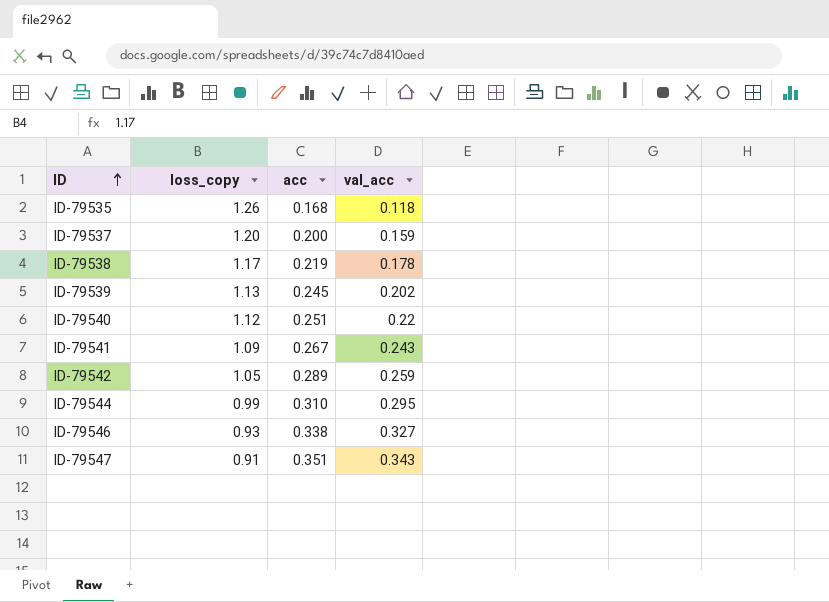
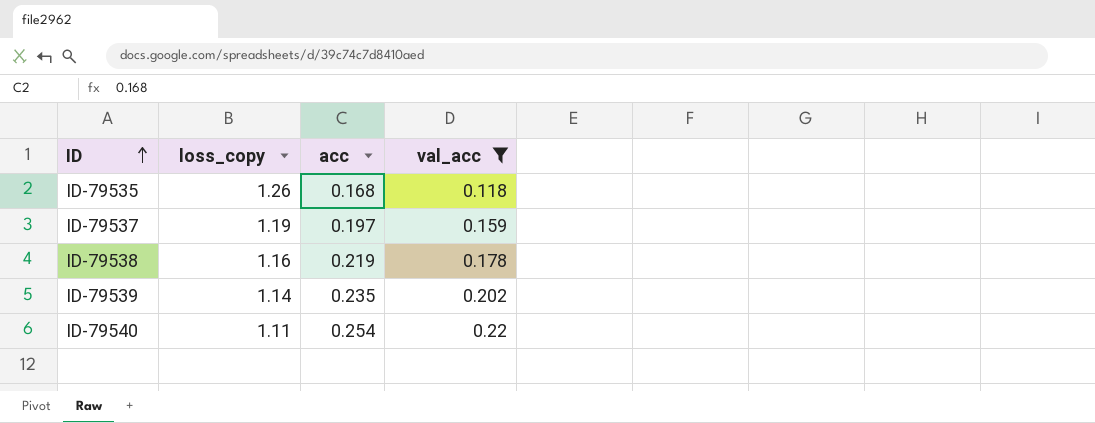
filter: none -> val_acc <= 0.22
ID-79537 | loss_copy: 1.20 -> 1.19
ID-79537 | acc: 0.200 -> 0.197
ID-79538 | loss_copy: 1.17 -> 1.16
ID-79539 | loss_copy: 1.13 -> 1.14
ID-79539 | acc: 0.245 -> 0.235
ID-79540 | loss_copy: 1.12 -> 1.11
ID-79540 | acc: 0.251 -> 0.254

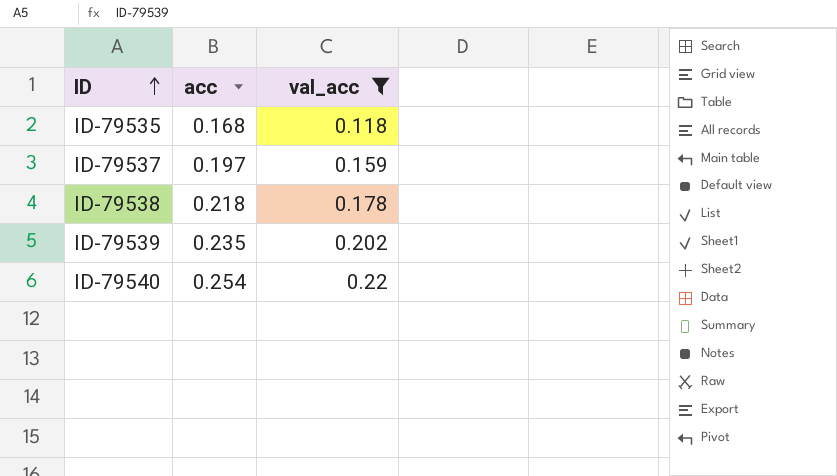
column loss_copy | position: 2 -> none
ID-79538 | acc: 0.219 -> 0.218

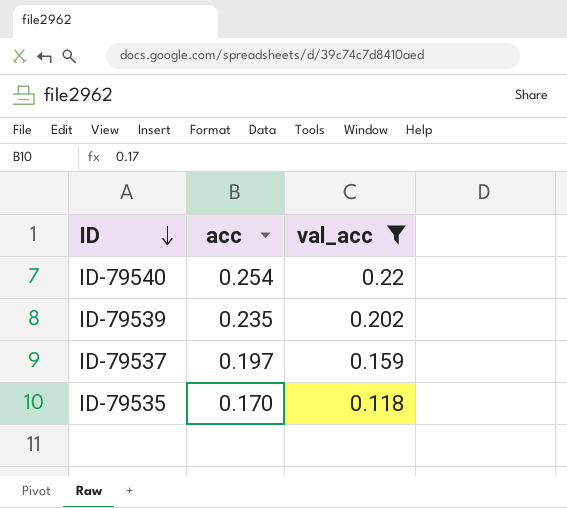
row order: ID ascending -> ID descending
row ID-79538: 0.218 | 0.178 -> none
ID-79535 | acc: 0.168 -> 0.170

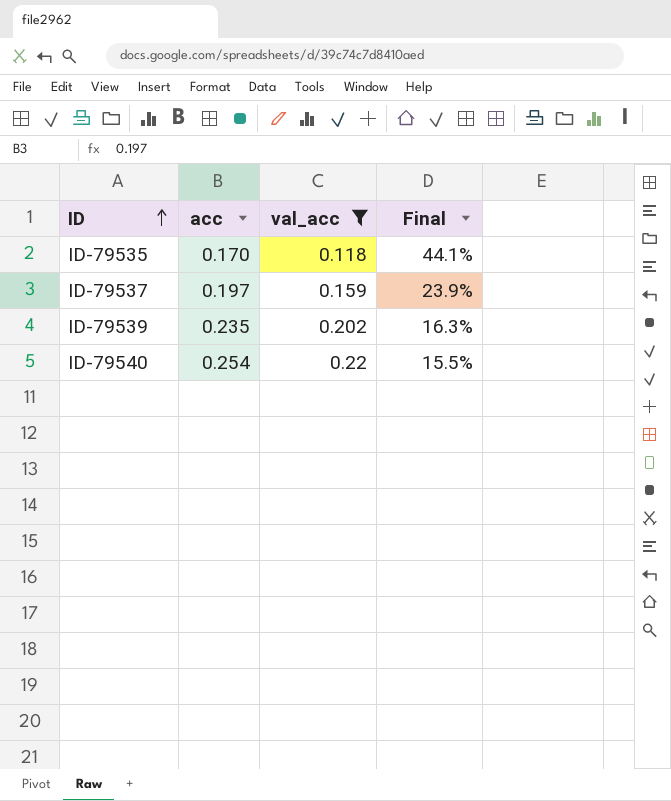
row order: ID descending -> ID ascending
column Final | formula: none -> ([acc] - [val_acc]) / [val_acc]

